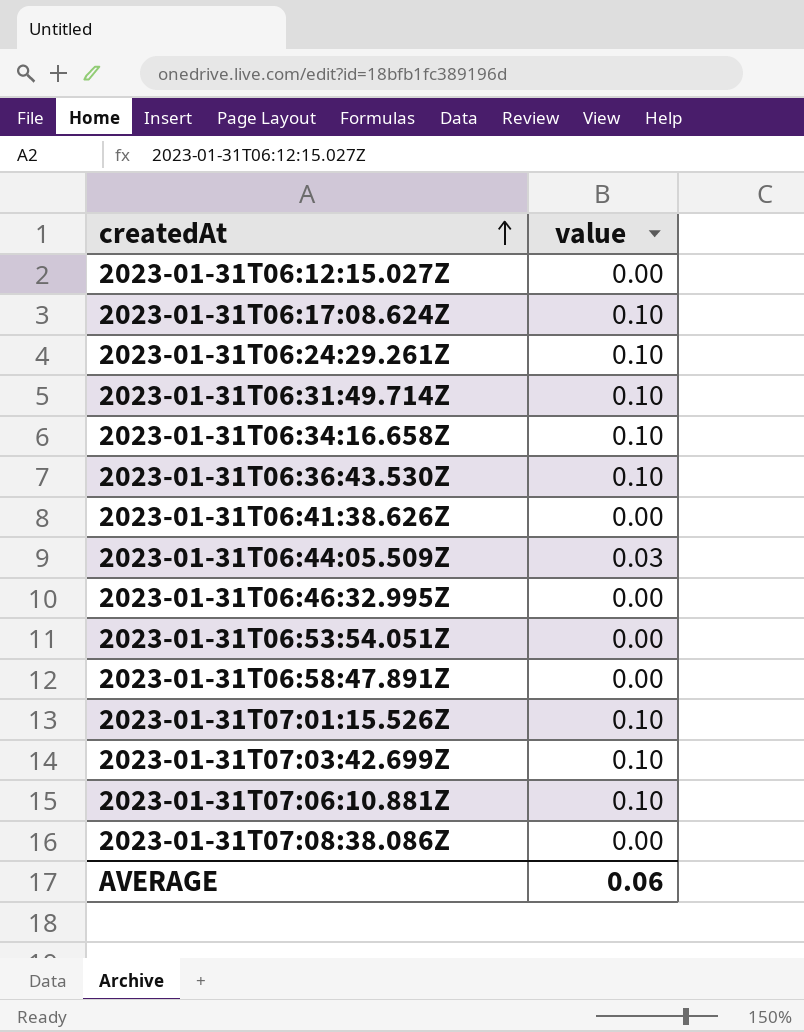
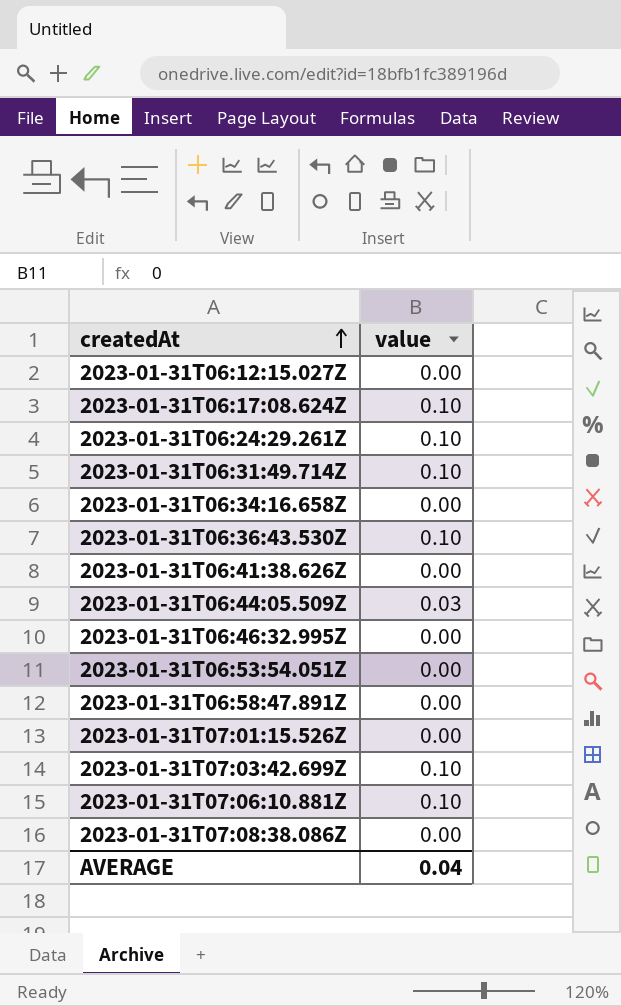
2023-01-31T06:34:16.658Z | value: 0.10 -> 0.00
2023-01-31T07:01:15.526Z | value: 0.10 -> 0.00
AVERAGE | value: 0.06 -> 0.04

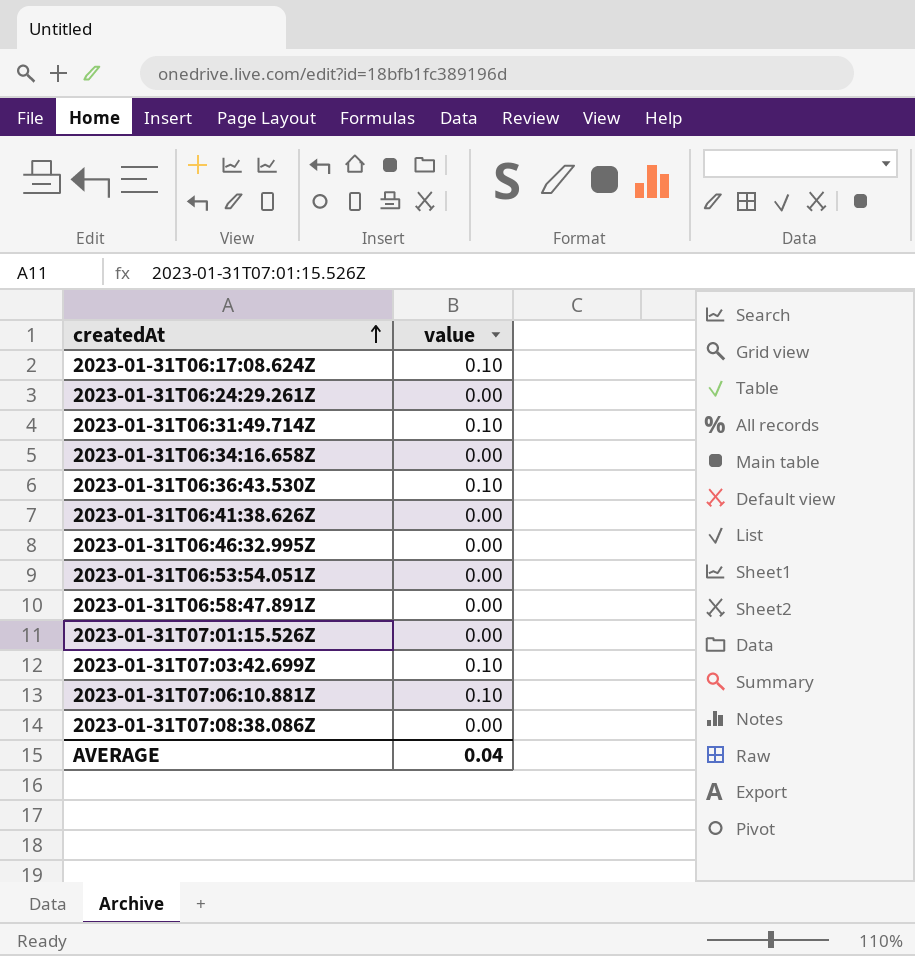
row 2023-01-31T06:12:15.027Z: 0.00 -> none
row 2023-01-31T06:44:05.509Z: 0.03 -> none
2023-01-31T06:24:29.261Z | value: 0.10 -> 0.00

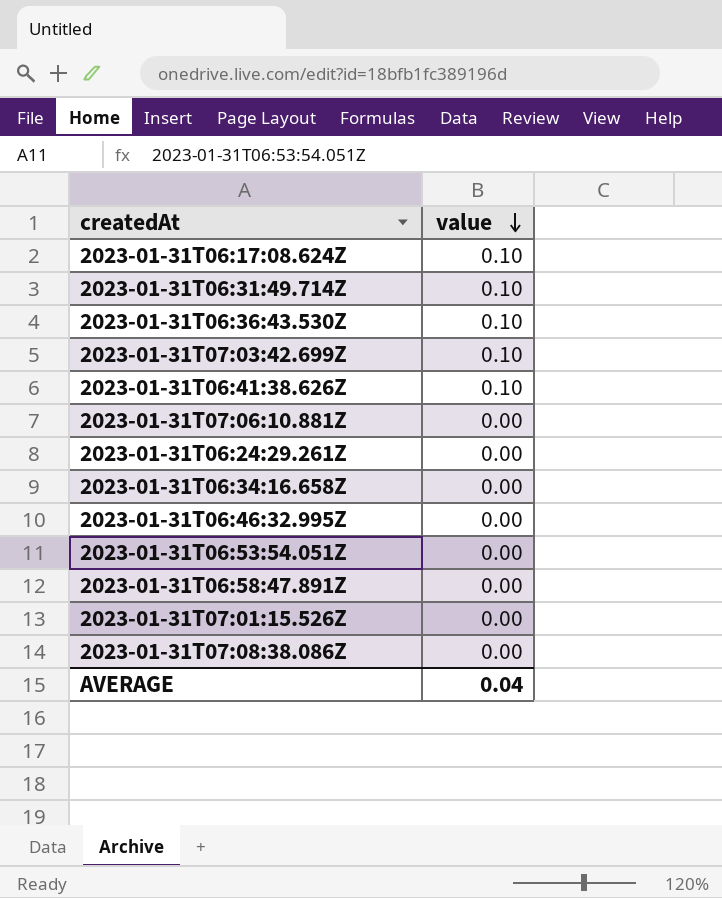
row order: createdAt ascending -> value descending
2023-01-31T06:41:38.626Z | value: 0.00 -> 0.10
2023-01-31T07:06:10.881Z | value: 0.10 -> 0.00

